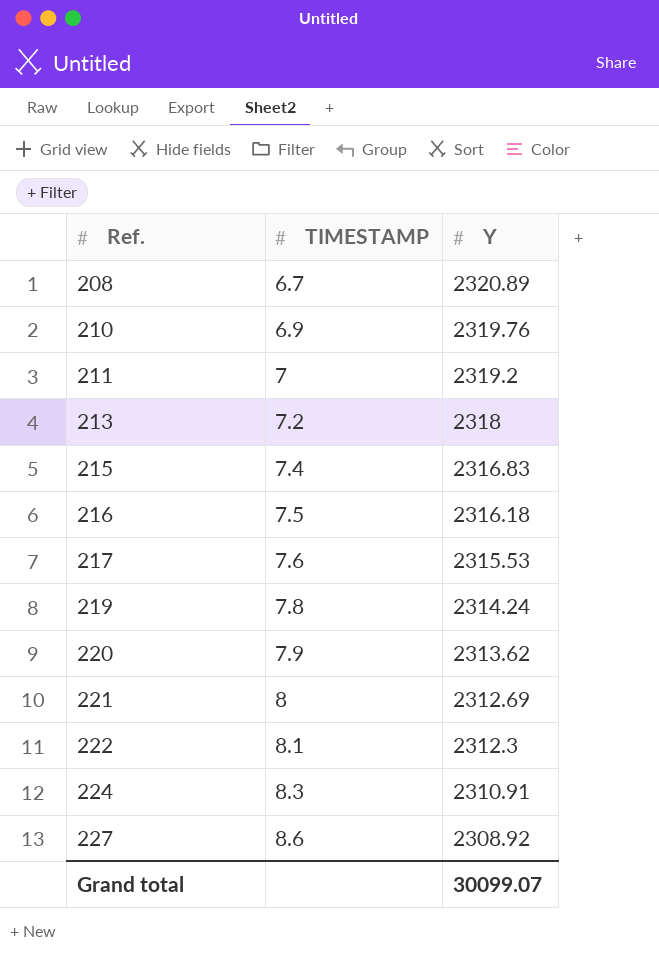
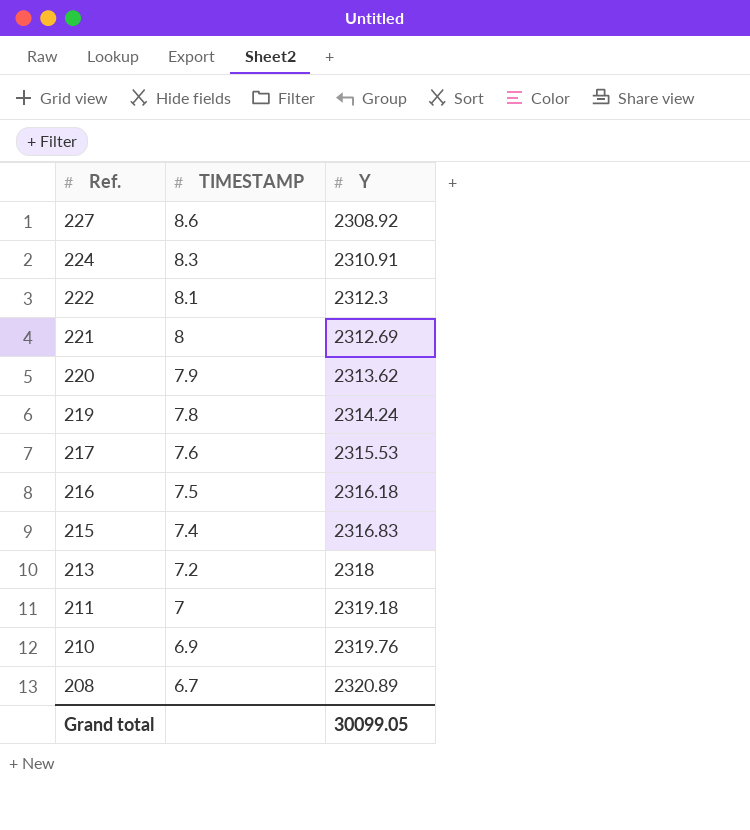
row order: Ref. ascending -> Ref. descending
211 | Y: 2319.2 -> 2319.18
Grand total | Y: 30099.07 -> 30099.05

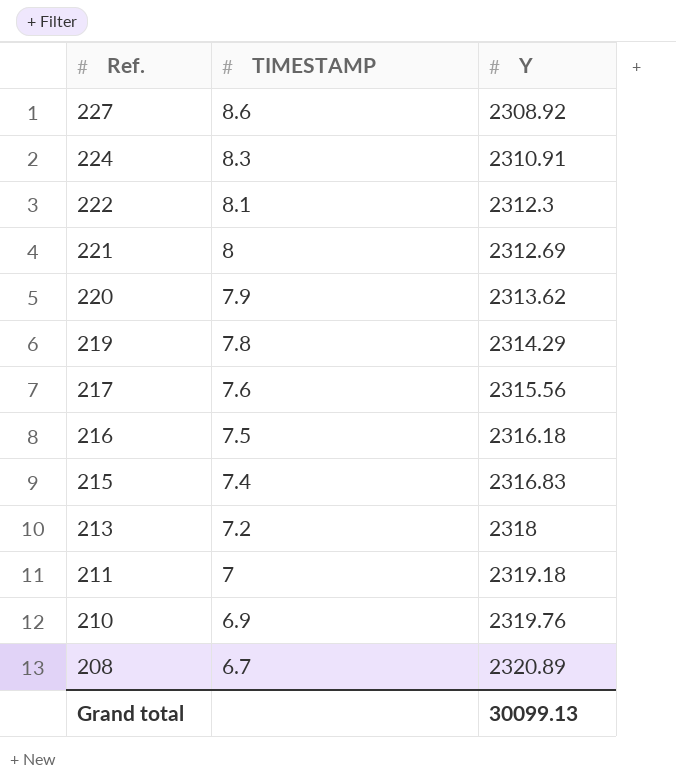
219 | Y: 2314.24 -> 2314.29
217 | Y: 2315.53 -> 2315.56
Grand total | Y: 30099.05 -> 30099.13

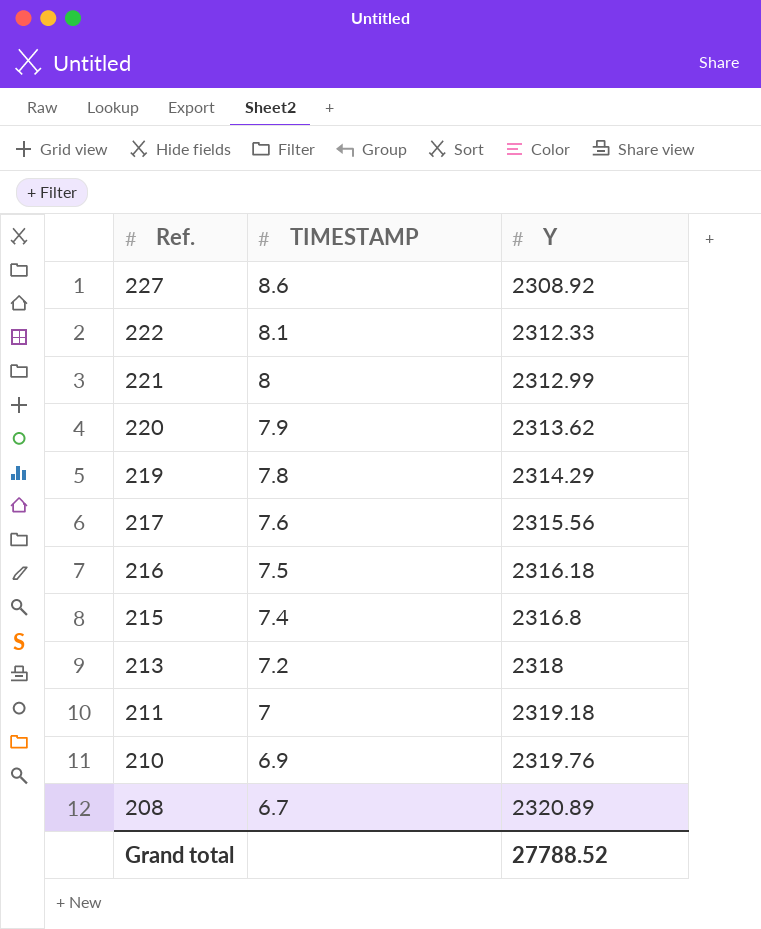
row 224: 8.3 | 2310.91 -> none
222 | Y: 2312.3 -> 2312.33
221 | Y: 2312.69 -> 2312.99
215 | Y: 2316.83 -> 2316.8
Grand total | Y: 30099.13 -> 27788.52

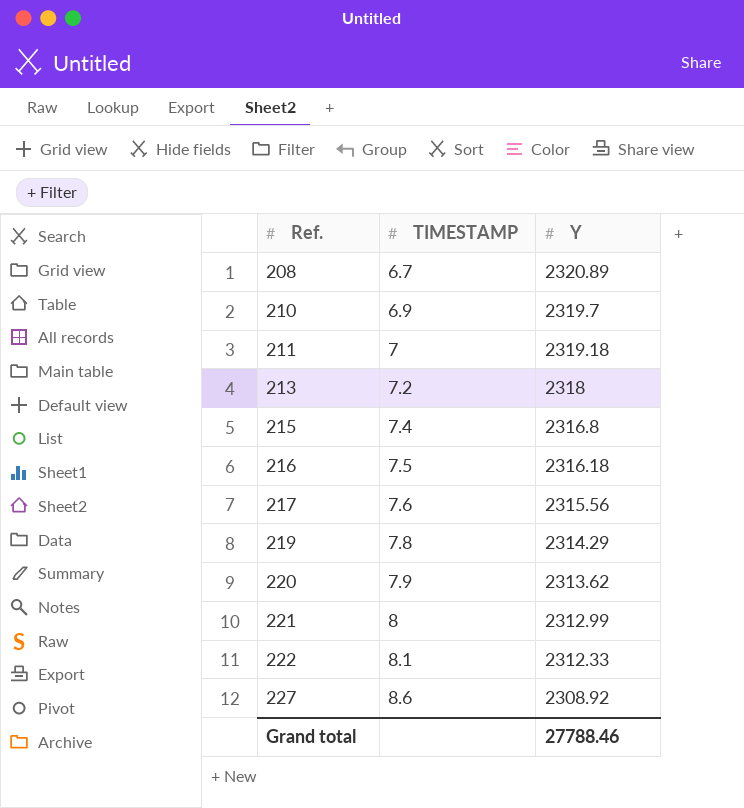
row order: Ref. descending -> Ref. ascending
210 | Y: 2319.76 -> 2319.7
Grand total | Y: 27788.52 -> 27788.46

